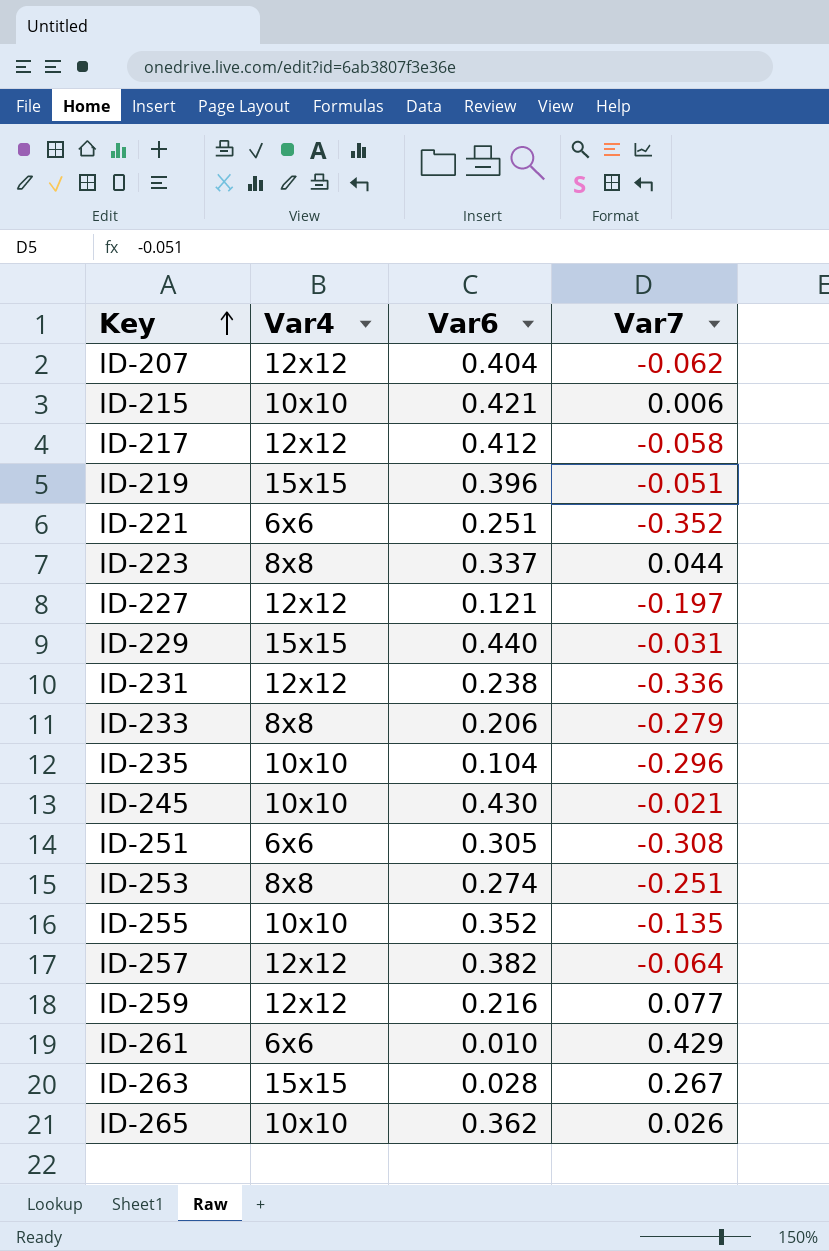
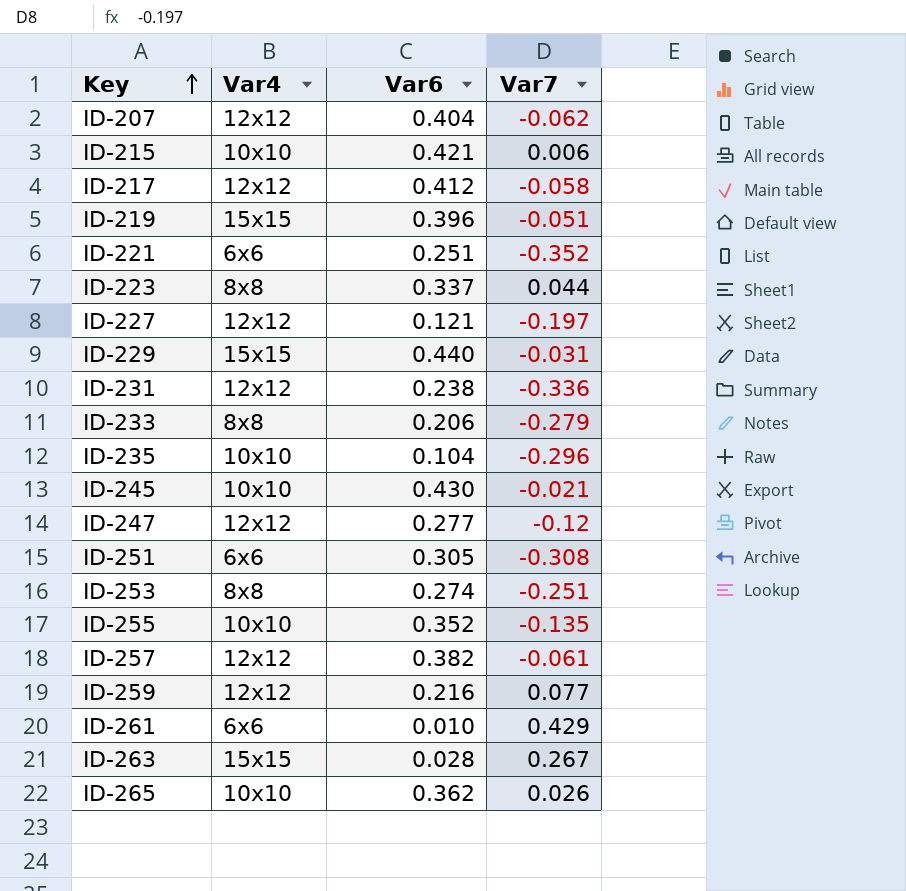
row ID-247: none -> 12x12 | 0.277 | -0.12
ID-257 | Var7: -0.064 -> -0.061

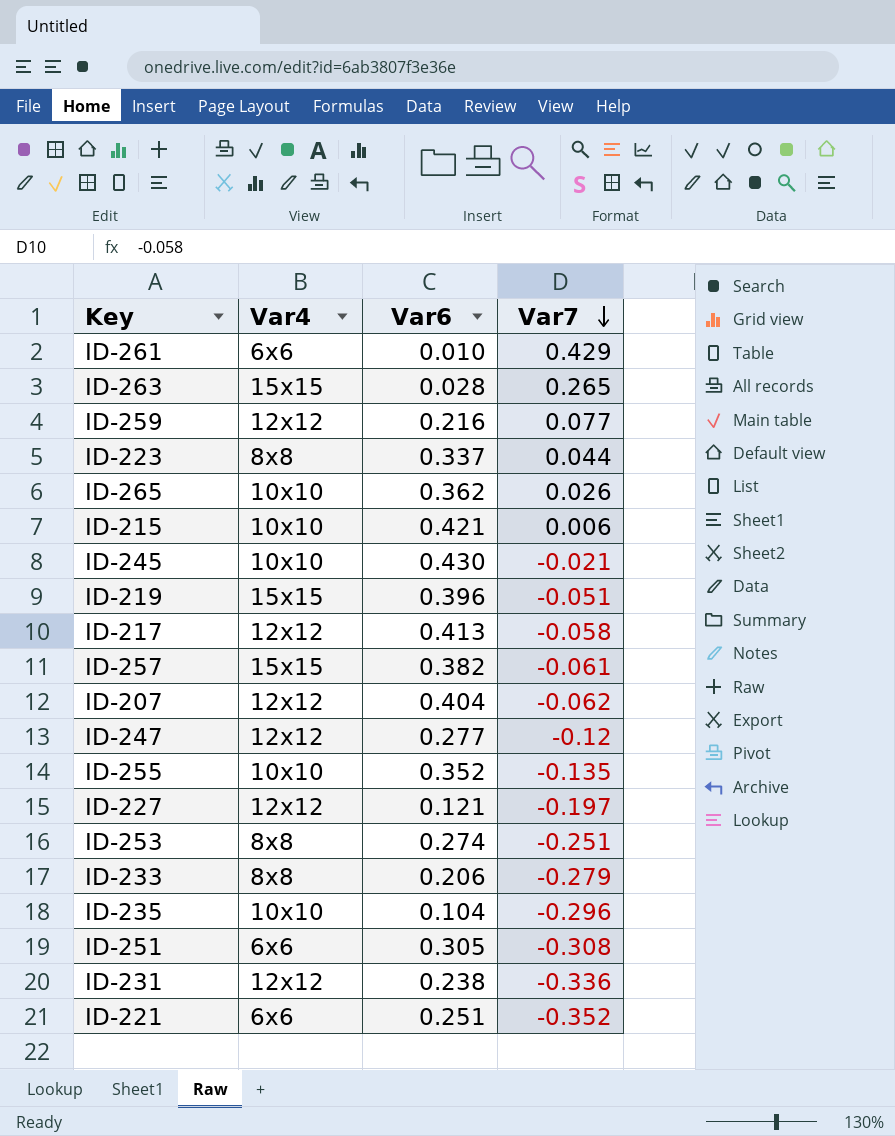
row order: Key ascending -> Var7 descending
row ID-229: 15x15 | 0.440 | -0.031 -> none
ID-263 | Var7: 0.267 -> 0.265
ID-217 | Var6: 0.412 -> 0.413
ID-257 | Var4: 12x12 -> 15x15

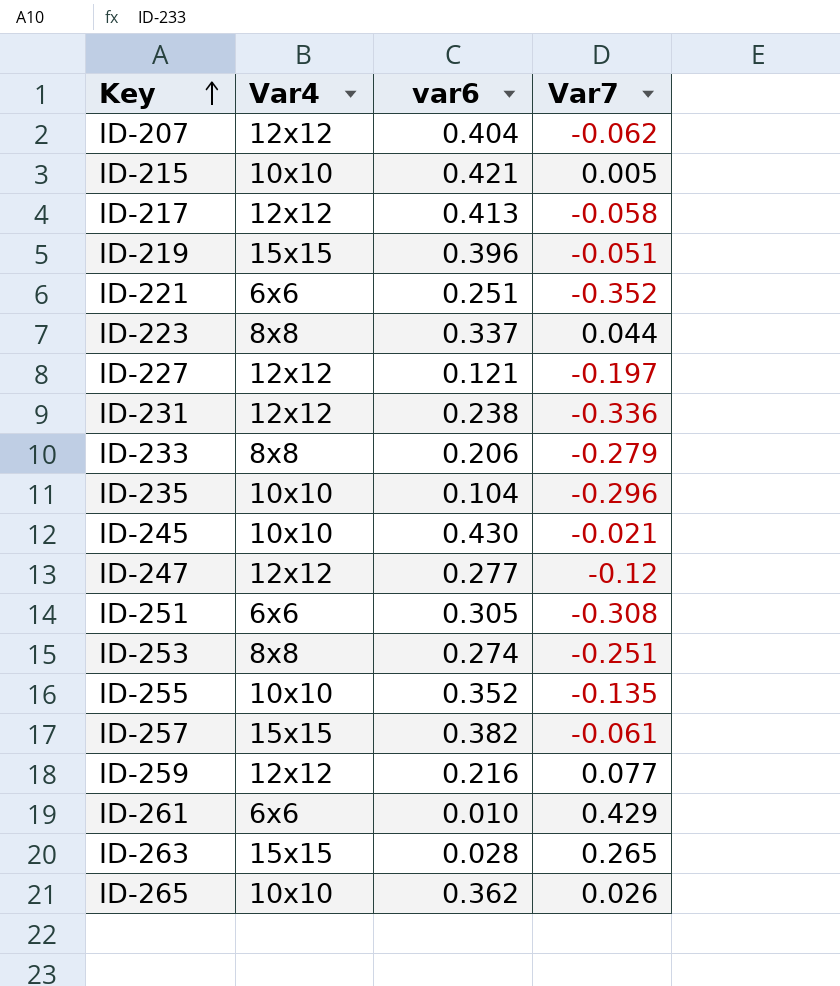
row order: Var7 descending -> Key ascending
column name: Var6 -> var6
ID-215 | Var7: 0.006 -> 0.005

